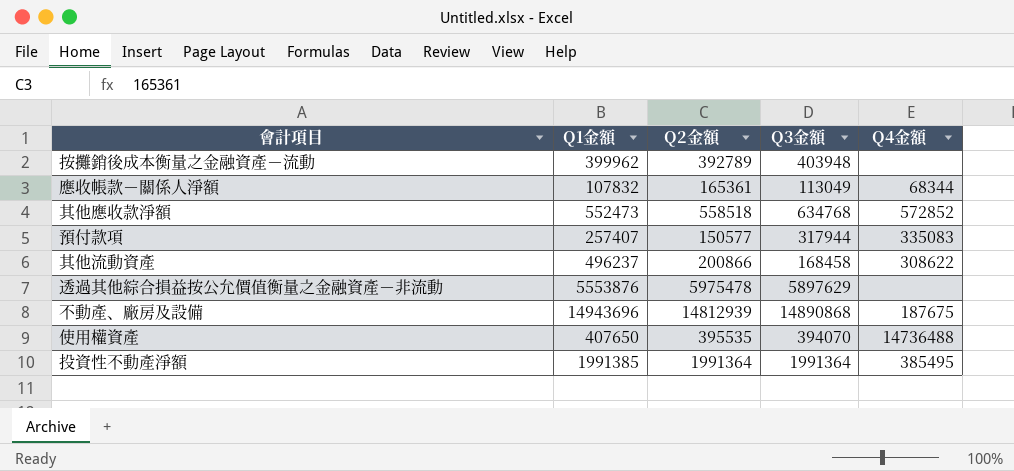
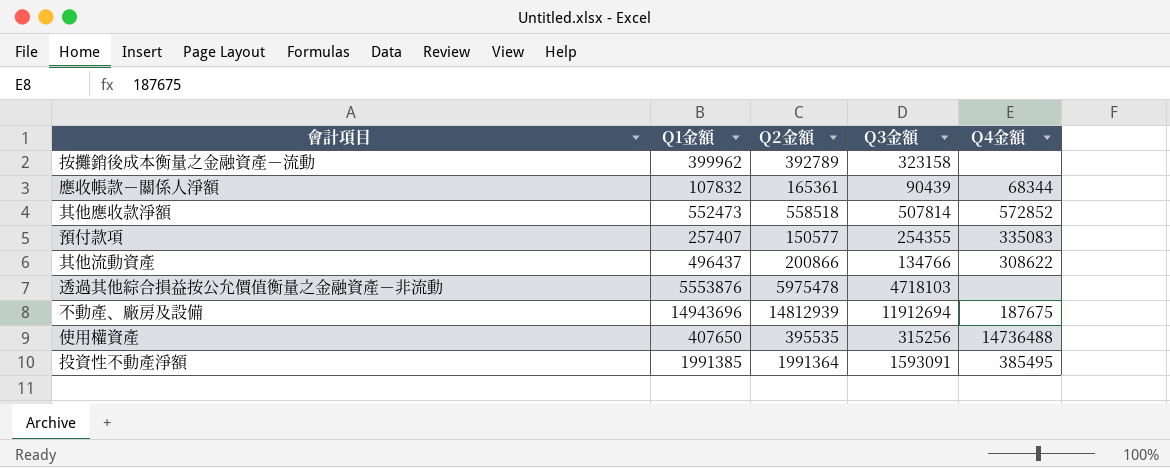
按攤銷後成本衡量之金融資產－流動 | Q3金額: 403948 -> 323158
應收帳款－關係人淨額 | Q3金額: 113049 -> 90439
其他應收款淨額 | Q3金額: 634768 -> 507814
預付款項 | Q3金額: 317944 -> 254355
其他流動資產 | Q1金額: 496237 -> 496437
其他流動資產 | Q3金額: 168458 -> 134766
透過其他綜合損益按公允價值衡量之金融資產－非流動 | Q3金額: 5897629 -> 4718103
不動產、廠房及設備 | Q3金額: 14890868 -> 11912694
使用權資產 | Q3金額: 394070 -> 315256
投資性不動產淨額 | Q3金額: 1991364 -> 1593091

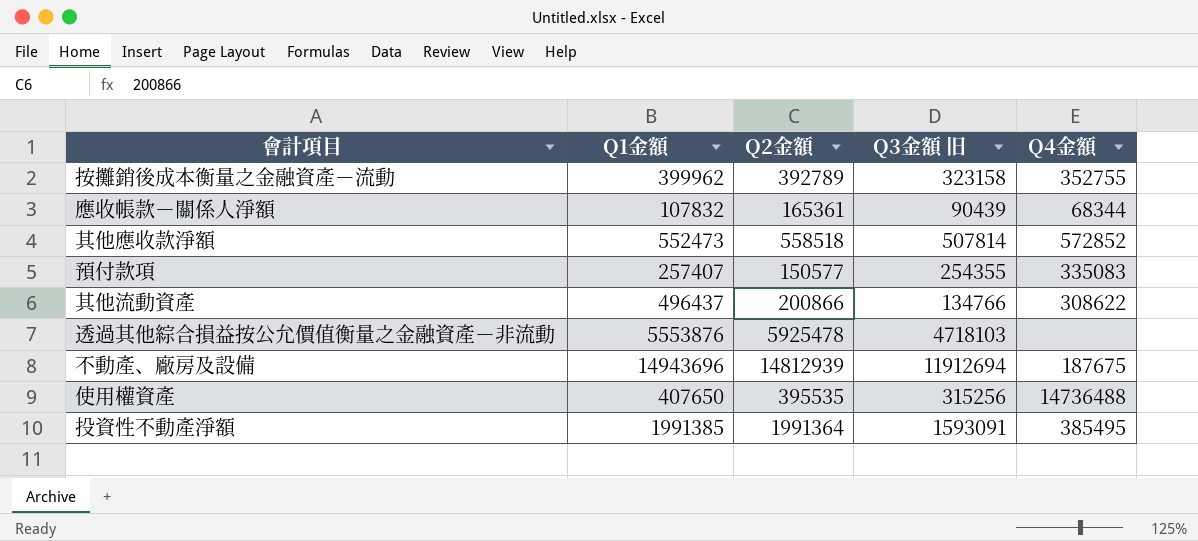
column name: Q3金額 -> Q3金額 旧
按攤銷後成本衡量之金融資產－流動 | Q4金額: none -> 352755
透過其他綜合損益按公允價值衡量之金融資產－非流動 | Q2金額: 5975478 -> 5925478

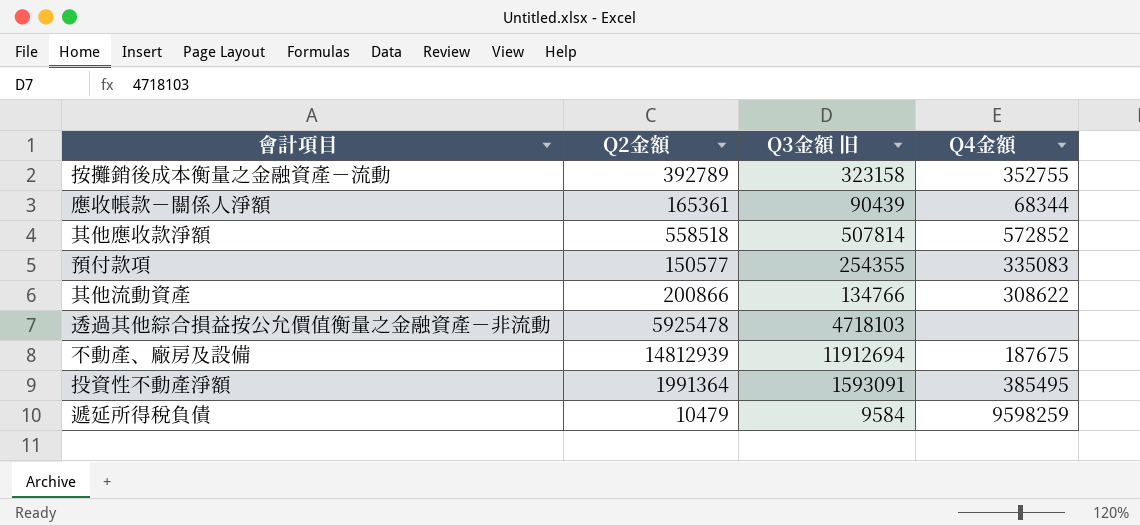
column Q1金額 | position: 2 -> none
row 使用權資產: 407650 | 395535 | 315256 | 14736488 -> none
row 遞延所得稅負債: none -> 10479 | 9584 | 9598259

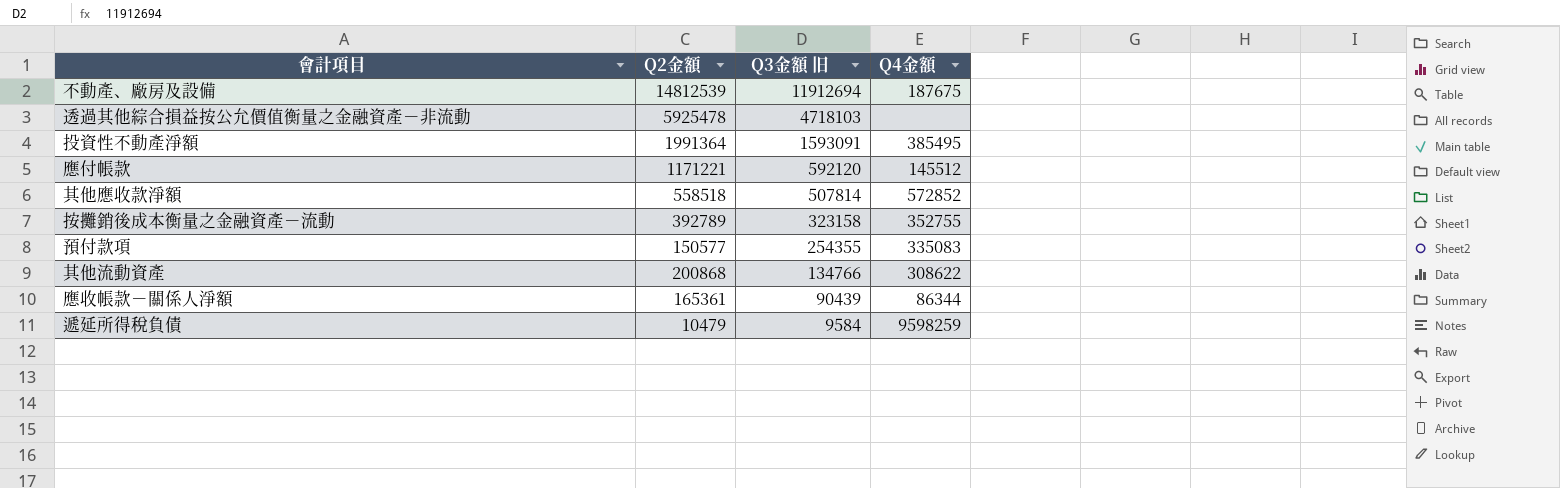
row order: none -> Q3金額 旧 descending
不動產、廠房及設備 | Q2金額: 14812939 -> 14812539
row 應付帳款: none -> 1171221 | 592120 | 145512
其他流動資產 | Q2金額: 200866 -> 200868
應收帳款－關係人淨額 | Q4金額: 68344 -> 86344

